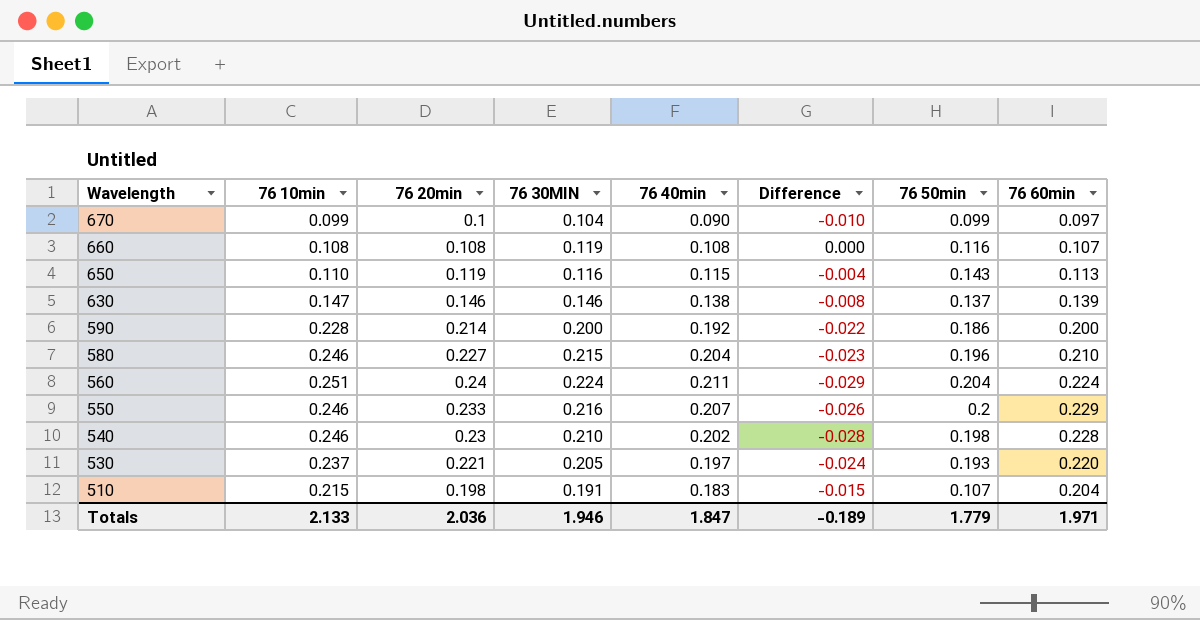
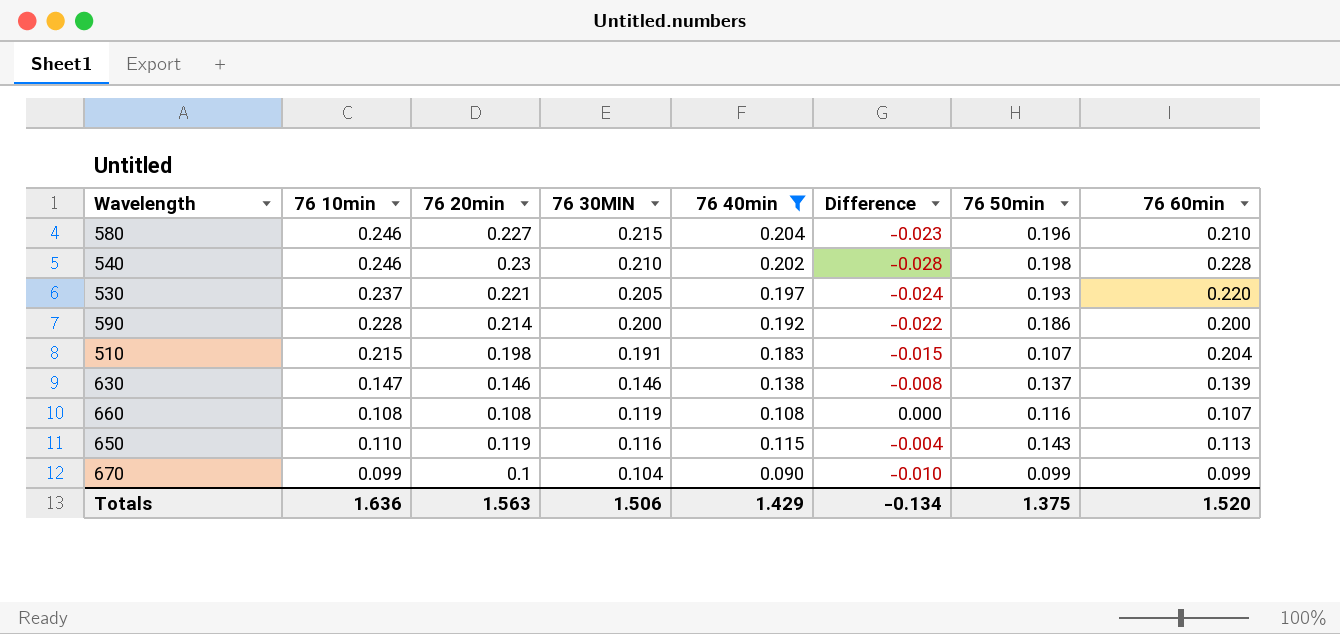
filter: none -> 76 40min <= 0.204
row order: Wavelength descending -> 76 30MIN descending
670 | 76 60min: 0.097 -> 0.099
Totals | 76 10min: 2.133 -> 1.636
Totals | 76 20min: 2.036 -> 1.563
Totals | 76 30MIN: 1.946 -> 1.506
Totals | 76 40min: 1.847 -> 1.429
Totals | Difference: -0.189 -> -0.134
Totals | 76 50min: 1.779 -> 1.375
Totals | 76 60min: 1.971 -> 1.520

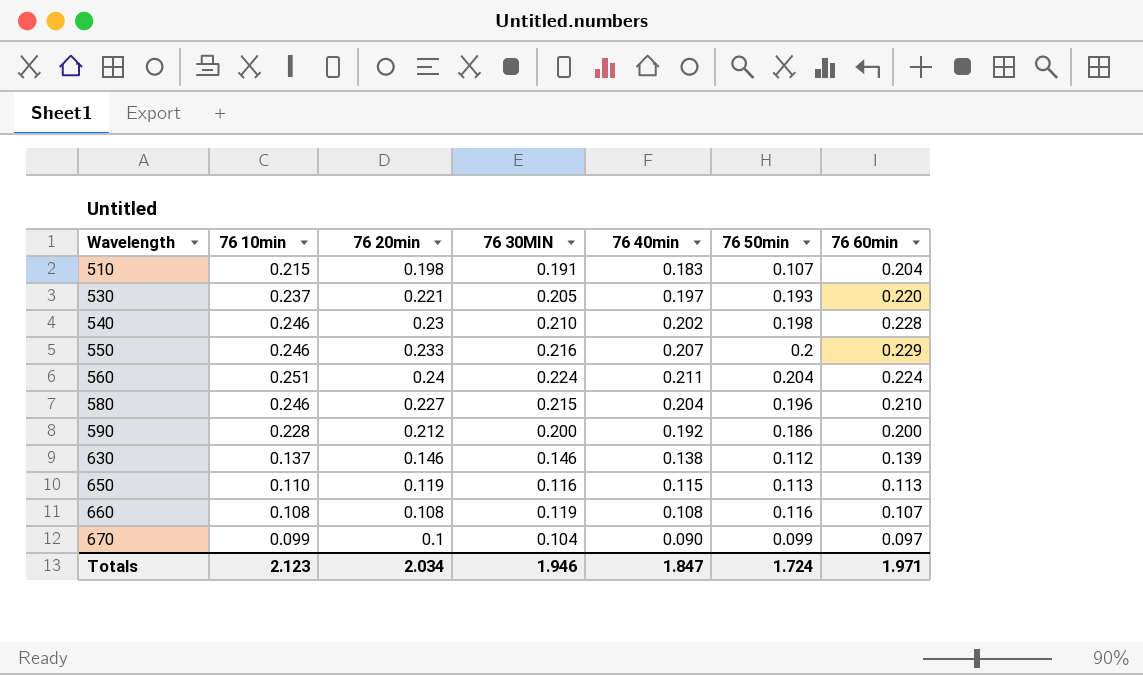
filter: 76 40min <= 0.204 -> none
row order: 76 30MIN descending -> Wavelength ascending
column Difference | formula: [76 40min] - [76 20min] -> none
590 | 76 20min: 0.214 -> 0.212
630 | 76 10min: 0.147 -> 0.137
630 | 76 50min: 0.137 -> 0.112
650 | 76 50min: 0.143 -> 0.113
670 | 76 60min: 0.099 -> 0.097
Totals | 76 10min: 1.636 -> 2.123
Totals | 76 20min: 1.563 -> 2.034
Totals | 76 30MIN: 1.506 -> 1.946
Totals | 76 40min: 1.429 -> 1.847
Totals | 76 50min: 1.375 -> 1.724
Totals | 76 60min: 1.520 -> 1.971

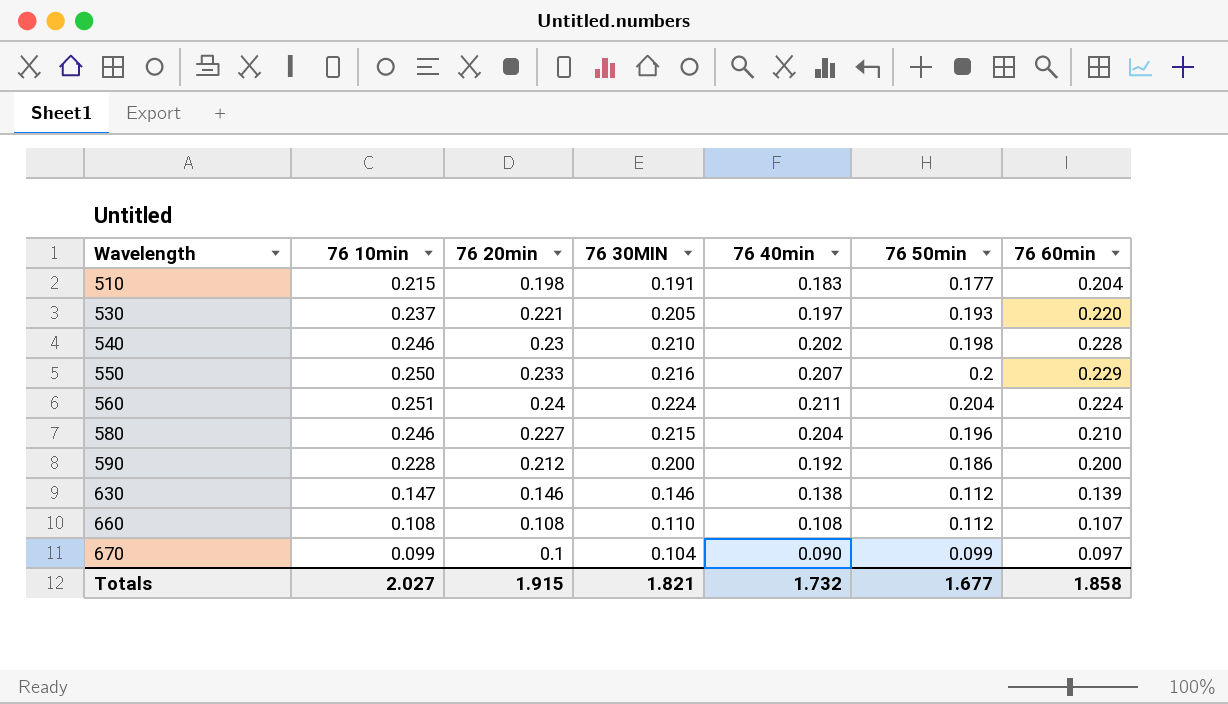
row 650: 0.110 | 0.119 | 0.116 | 0.115 | 0.113 | 0.113 -> none
510 | 76 50min: 0.107 -> 0.177
550 | 76 10min: 0.246 -> 0.250
630 | 76 10min: 0.137 -> 0.147
660 | 76 30MIN: 0.119 -> 0.110
660 | 76 50min: 0.116 -> 0.112
Totals | 76 10min: 2.123 -> 2.027
Totals | 76 20min: 2.034 -> 1.915
Totals | 76 30MIN: 1.946 -> 1.821
Totals | 76 40min: 1.847 -> 1.732
Totals | 76 50min: 1.724 -> 1.677
Totals | 76 60min: 1.971 -> 1.858

